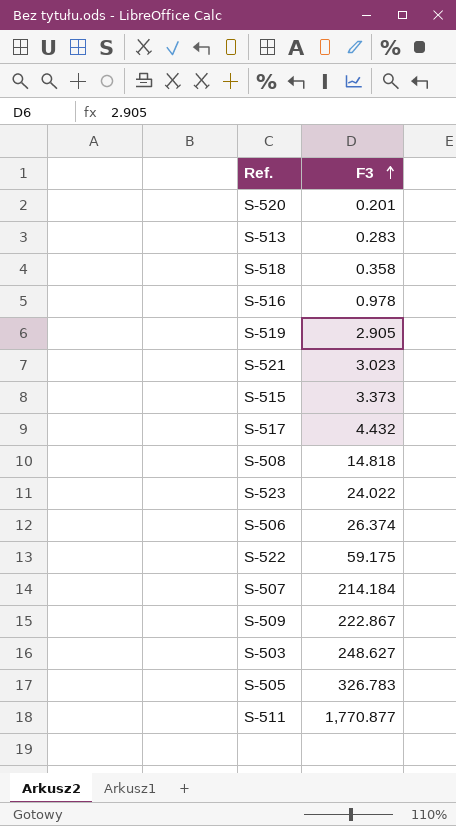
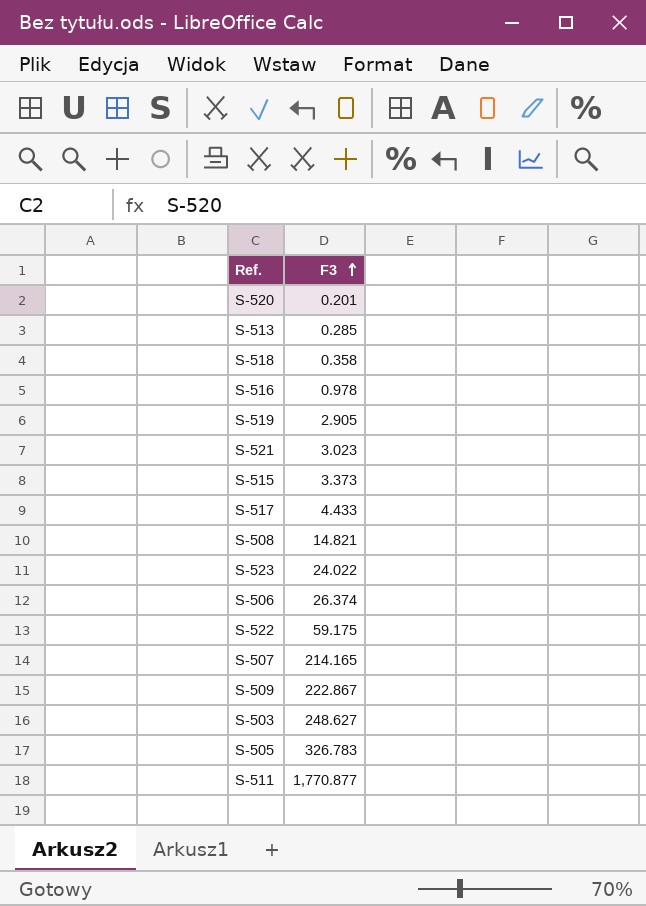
S-513 | F3: 0.283 -> 0.285
S-517 | F3: 4.432 -> 4.433
S-508 | F3: 14.818 -> 14.821
S-507 | F3: 214.184 -> 214.165

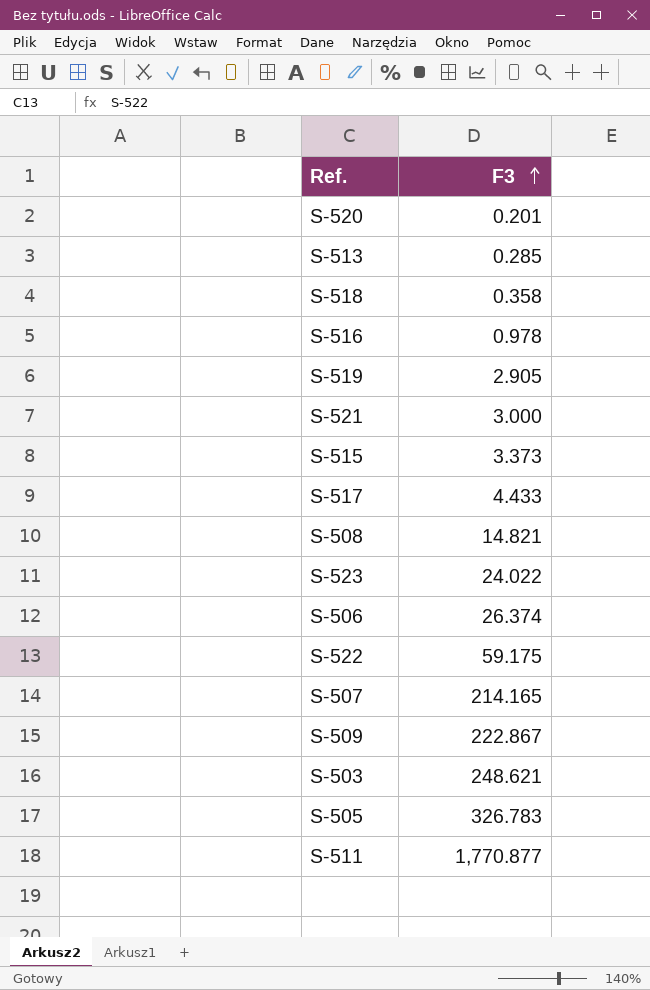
S-521 | F3: 3.023 -> 3.000
S-503 | F3: 248.627 -> 248.621

